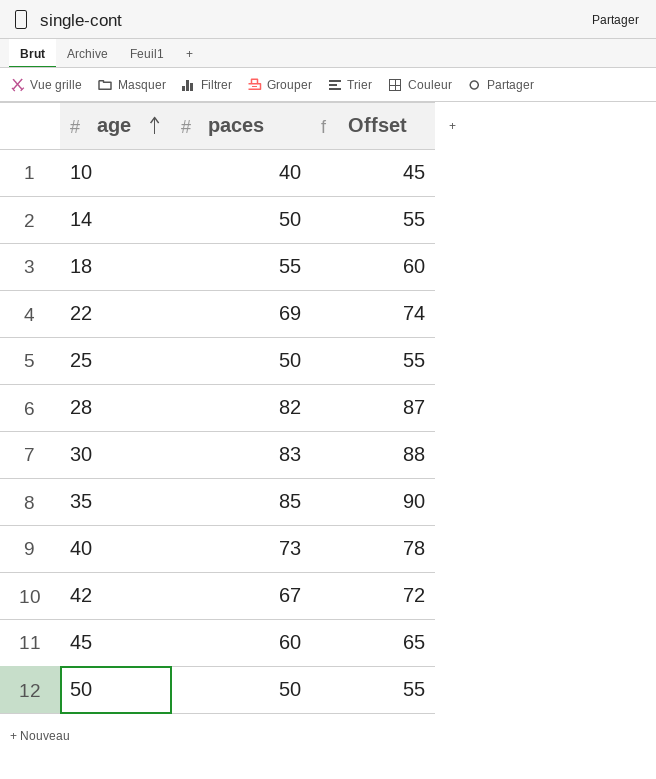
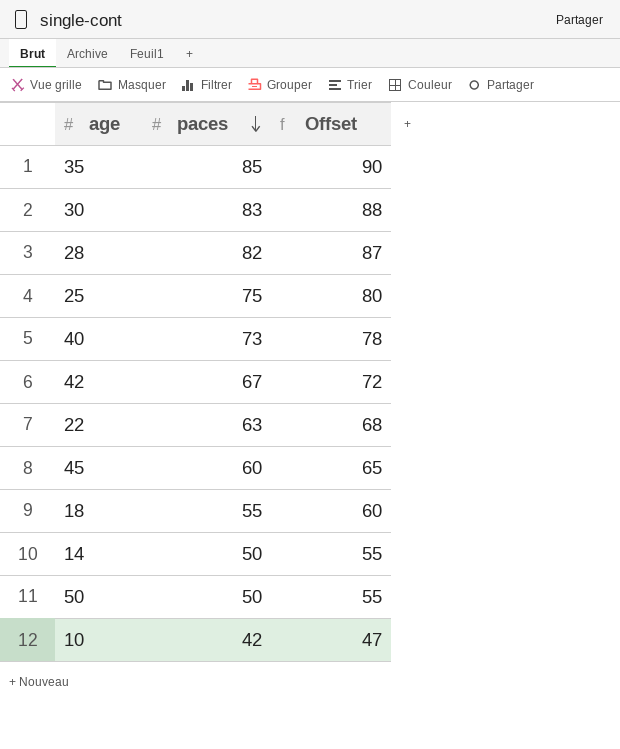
row order: age ascending -> paces descending
25 | paces: 50 -> 75
25 | Offset: 55 -> 80
22 | paces: 69 -> 63
22 | Offset: 74 -> 68
10 | paces: 40 -> 42
10 | Offset: 45 -> 47

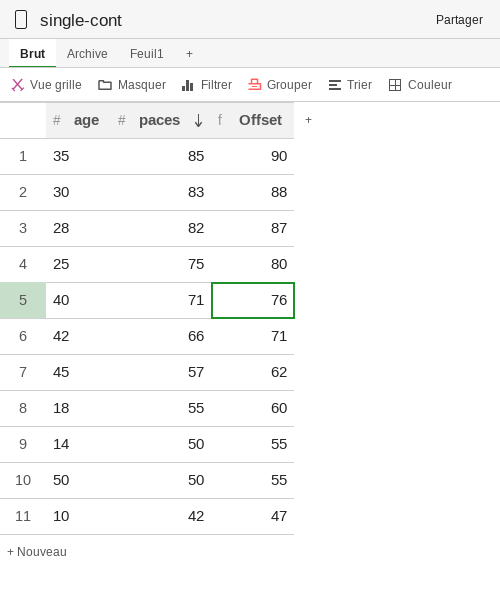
row 22: 63 | 68 -> none
40 | paces: 73 -> 71
40 | Offset: 78 -> 76
42 | paces: 67 -> 66
42 | Offset: 72 -> 71
45 | paces: 60 -> 57
45 | Offset: 65 -> 62

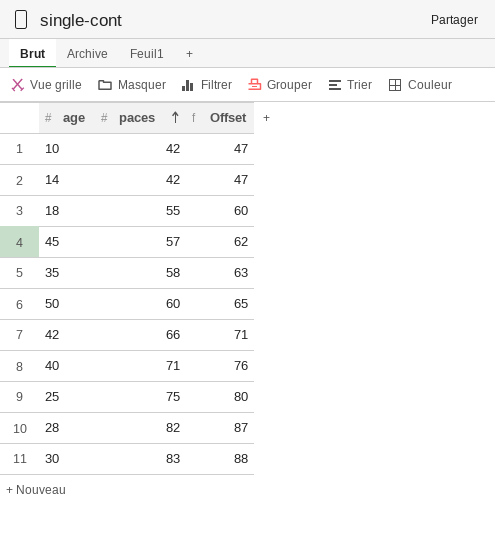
row order: paces descending -> paces ascending
14 | paces: 50 -> 42
14 | Offset: 55 -> 47
35 | paces: 85 -> 58
35 | Offset: 90 -> 63
50 | paces: 50 -> 60
50 | Offset: 55 -> 65

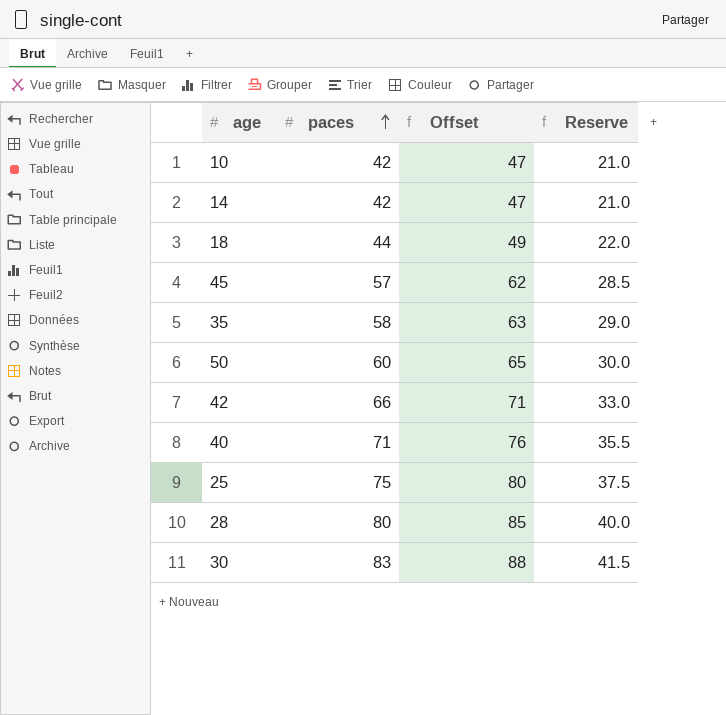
column Reserve | formula: none -> [paces] * 0.5
18 | paces: 55 -> 44
18 | Offset: 60 -> 49
28 | paces: 82 -> 80
28 | Offset: 87 -> 85

